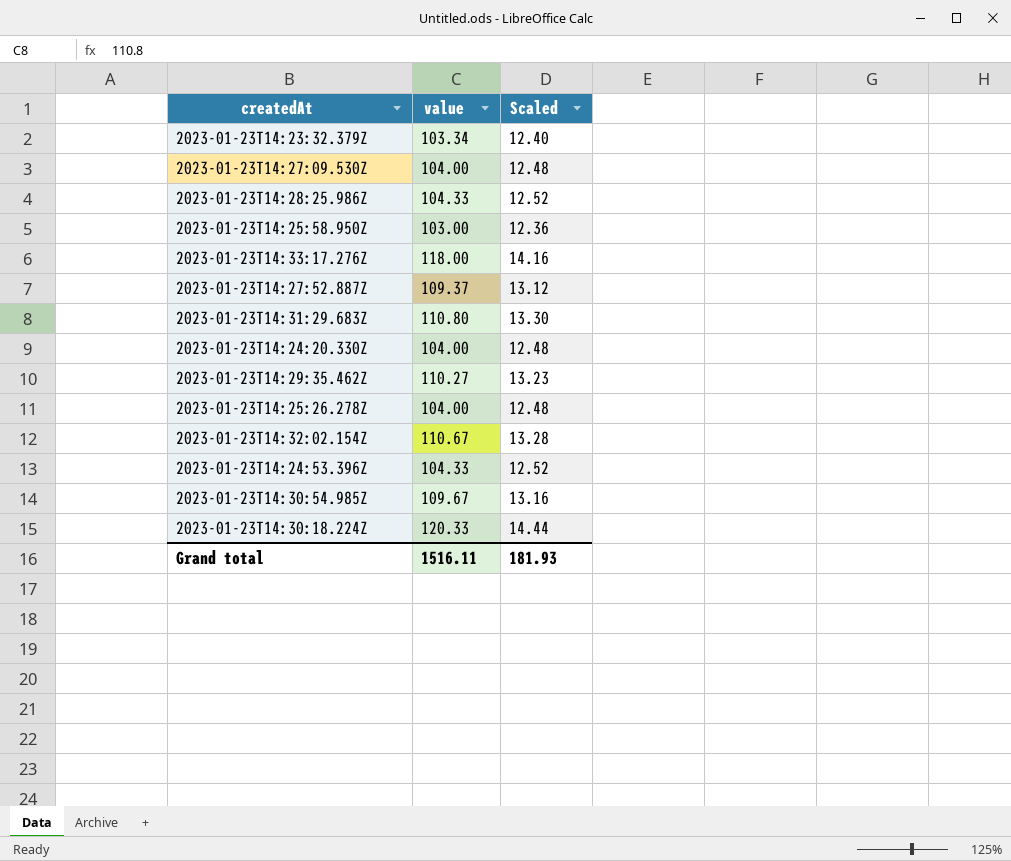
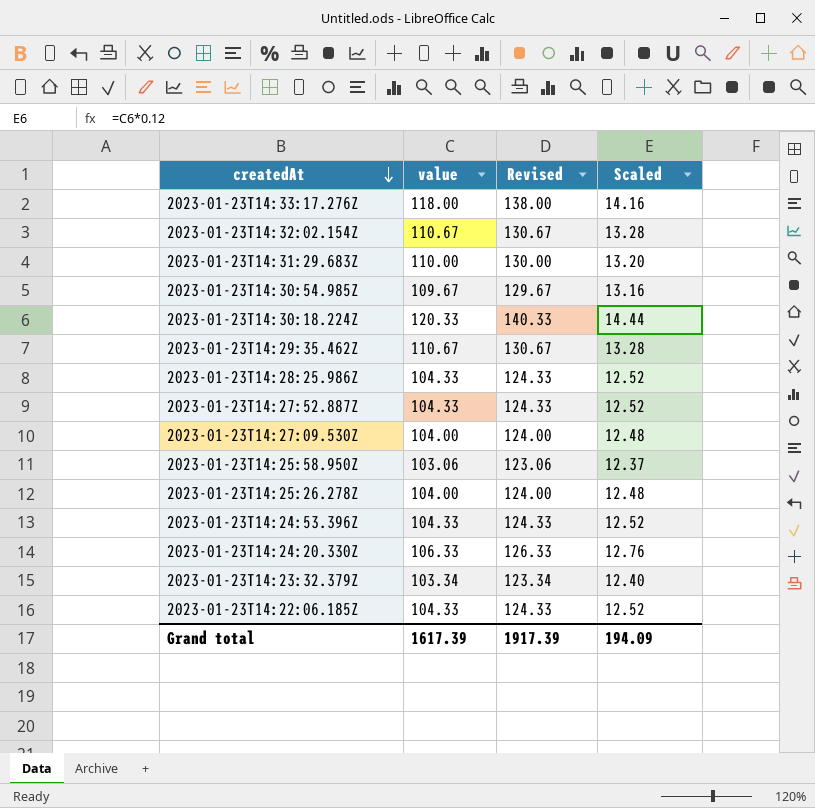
row order: none -> createdAt descending
column Revised | formula: none -> [value] + 20
2023-01-23T14:31:29.683Z | value: 110.80 -> 110.00
2023-01-23T14:31:29.683Z | Scaled: 13.30 -> 13.20
2023-01-23T14:29:35.462Z | value: 110.27 -> 110.67
2023-01-23T14:29:35.462Z | Scaled: 13.23 -> 13.28
2023-01-23T14:27:52.887Z | value: 109.37 -> 104.33
2023-01-23T14:27:52.887Z | Scaled: 13.12 -> 12.52
2023-01-23T14:25:58.950Z | value: 103.00 -> 103.06
2023-01-23T14:25:58.950Z | Scaled: 12.36 -> 12.37
2023-01-23T14:24:20.330Z | value: 104.00 -> 106.33
2023-01-23T14:24:20.330Z | Scaled: 12.48 -> 12.76
row 2023-01-23T14:22:06.185Z: none -> 104.33 | 124.33 | 12.52
Grand total | value: 1516.11 -> 1617.39
Grand total | Scaled: 181.93 -> 194.09

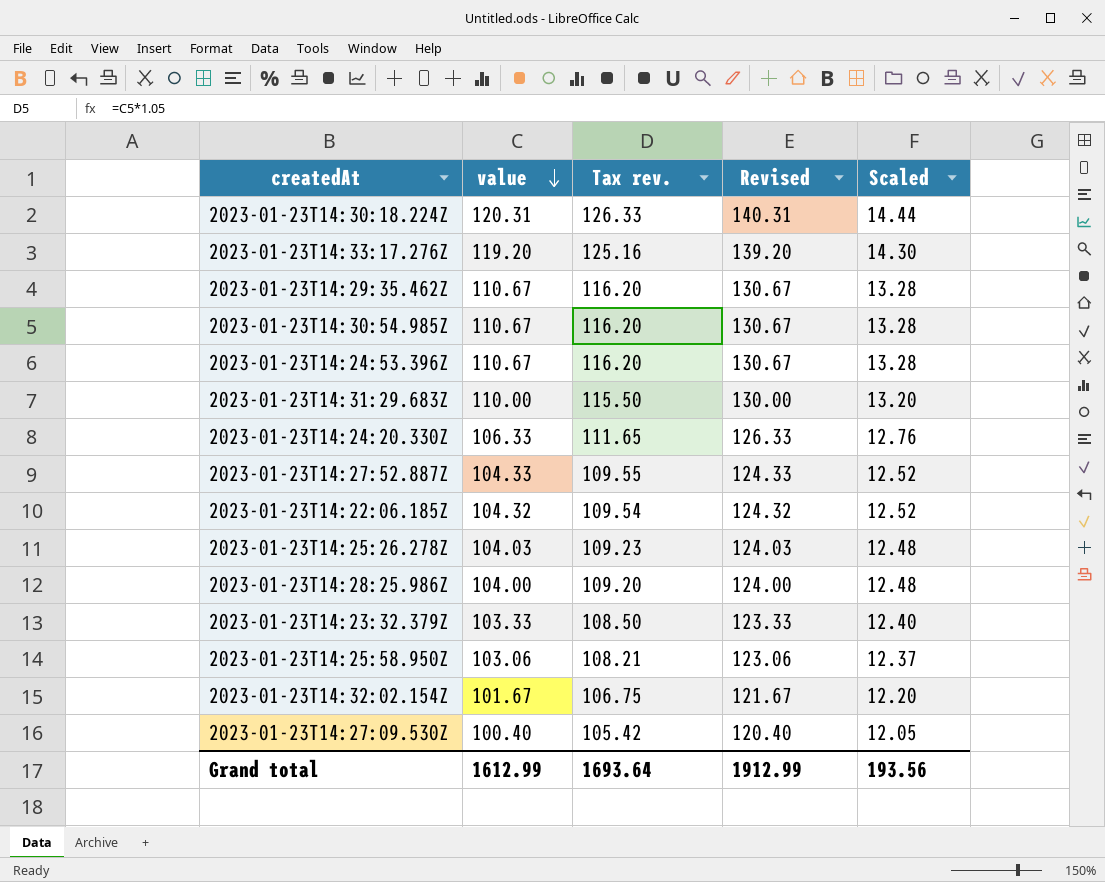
row order: createdAt descending -> value descending
column Tax rev. | formula: none -> [value] * 1.05
2023-01-23T14:30:18.224Z | value: 120.33 -> 120.31
2023-01-23T14:30:18.224Z | Revised: 140.33 -> 140.31
2023-01-23T14:33:17.276Z | value: 118.00 -> 119.20
2023-01-23T14:33:17.276Z | Revised: 138.00 -> 139.20
2023-01-23T14:33:17.276Z | Scaled: 14.16 -> 14.30
2023-01-23T14:30:54.985Z | value: 109.67 -> 110.67
2023-01-23T14:30:54.985Z | Revised: 129.67 -> 130.67
2023-01-23T14:30:54.985Z | Scaled: 13.16 -> 13.28
2023-01-23T14:24:53.396Z | value: 104.33 -> 110.67
2023-01-23T14:24:53.396Z | Revised: 124.33 -> 130.67
2023-01-23T14:24:53.396Z | Scaled: 12.52 -> 13.28
2023-01-23T14:22:06.185Z | value: 104.33 -> 104.32
2023-01-23T14:22:06.185Z | Revised: 124.33 -> 124.32
2023-01-23T14:25:26.278Z | value: 104.00 -> 104.03
2023-01-23T14:25:26.278Z | Revised: 124.00 -> 124.03
2023-01-23T14:28:25.986Z | value: 104.33 -> 104.00
2023-01-23T14:28:25.986Z | Revised: 124.33 -> 124.00
2023-01-23T14:28:25.986Z | Scaled: 12.52 -> 12.48
2023-01-23T14:23:32.379Z | value: 103.34 -> 103.33
2023-01-23T14:23:32.379Z | Revised: 123.34 -> 123.33
2023-01-23T14:32:02.154Z | value: 110.67 -> 101.67
2023-01-23T14:32:02.154Z | Revised: 130.67 -> 121.67
2023-01-23T14:32:02.154Z | Scaled: 13.28 -> 12.20
2023-01-23T14:27:09.530Z | value: 104.00 -> 100.40
2023-01-23T14:27:09.530Z | Revised: 124.00 -> 120.40
2023-01-23T14:27:09.530Z | Scaled: 12.48 -> 12.05
Grand total | value: 1617.39 -> 1612.99
Grand total | Revised: 1917.39 -> 1912.99
Grand total | Scaled: 194.09 -> 193.56

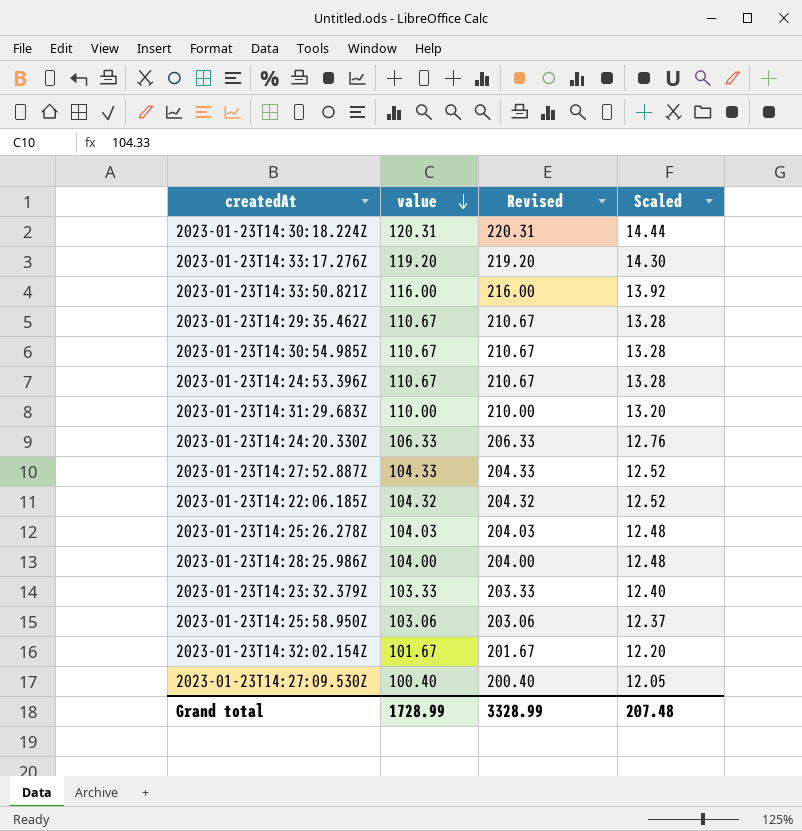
column Tax rev. | formula: [value] * 1.05 -> none
column Revised | formula: [value] + 20 -> [value] + 100
row 2023-01-23T14:33:50.821Z: none -> 116.00 | 216.00 | 13.92
Grand total | value: 1612.99 -> 1728.99
Grand total | Revised: 1912.99 -> 3328.99
Grand total | Scaled: 193.56 -> 207.48

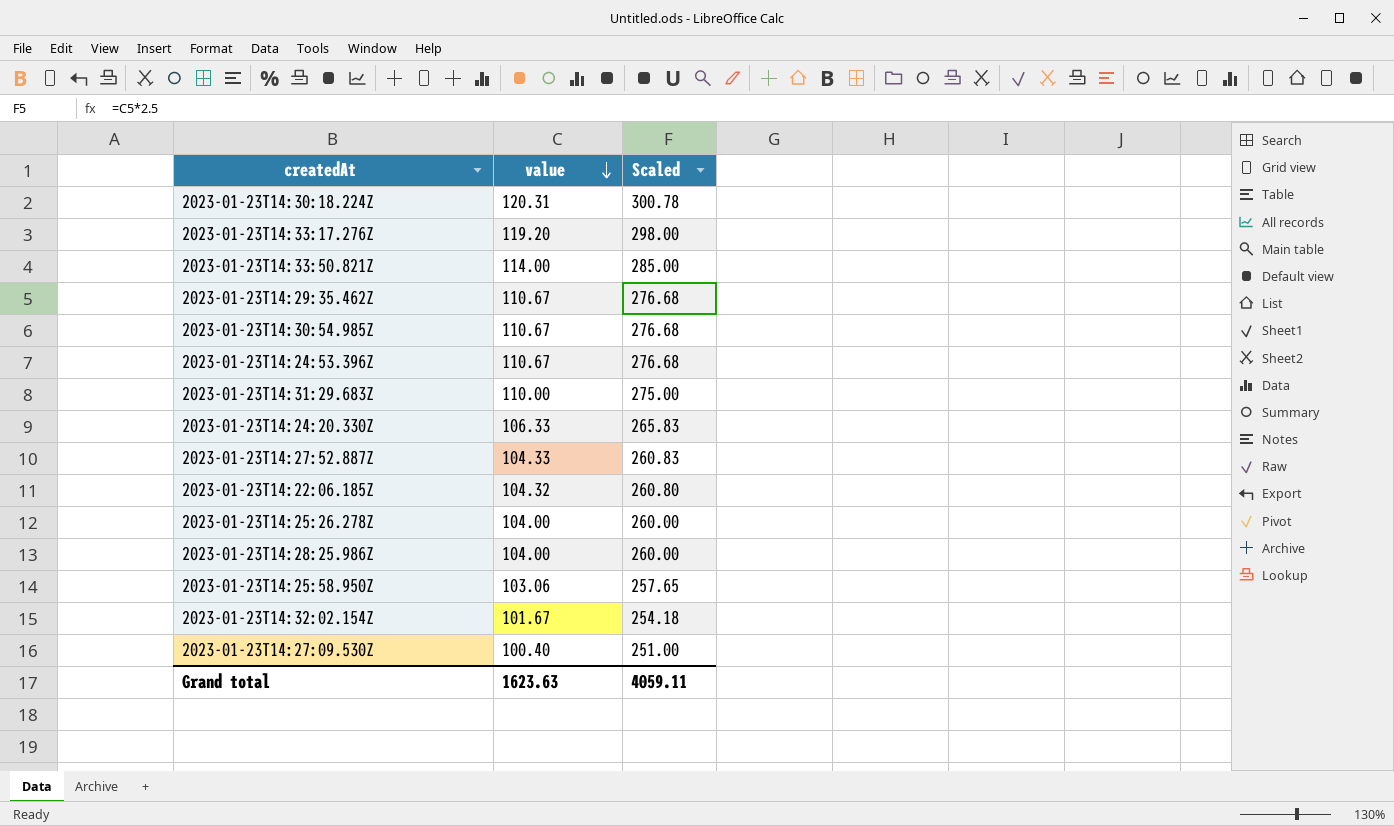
column Revised | formula: [value] + 100 -> none
column Scaled | formula: [value] * 0.12 -> [value] * 2.5
row 2023-01-23T14:23:32.379Z: 103.33 | 203.33 | 12.40 -> none
2023-01-23T14:33:50.821Z | value: 116.00 -> 114.00
2023-01-23T14:25:26.278Z | value: 104.03 -> 104.00
Grand total | value: 1728.99 -> 1623.63
Grand total | Scaled: 207.48 -> 4059.11

